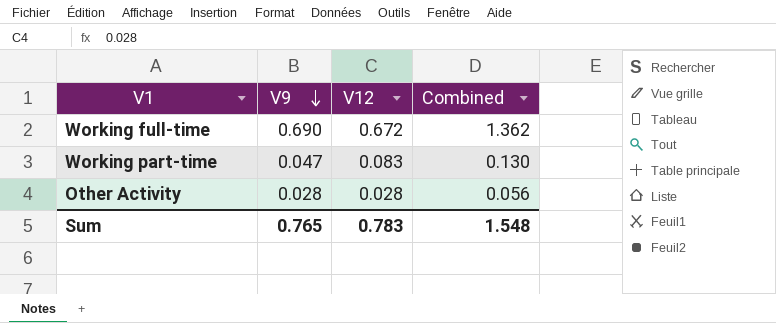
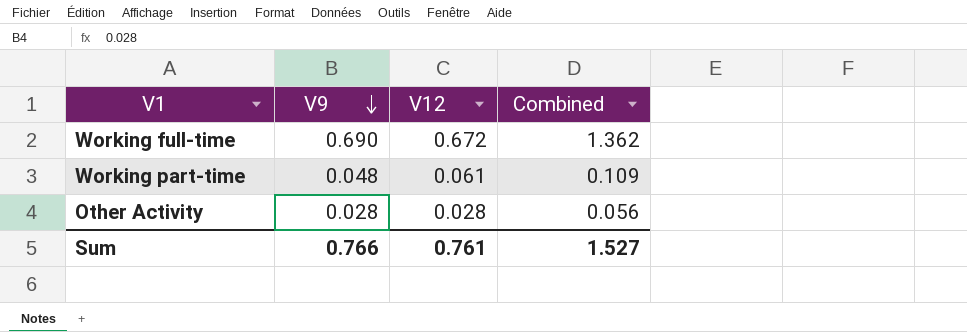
Working part-time | V9: 0.047 -> 0.048
Working part-time | V12: 0.083 -> 0.061
Working part-time | Combined: 0.130 -> 0.109
Sum | V9: 0.765 -> 0.766
Sum | V12: 0.783 -> 0.761
Sum | Combined: 1.548 -> 1.527

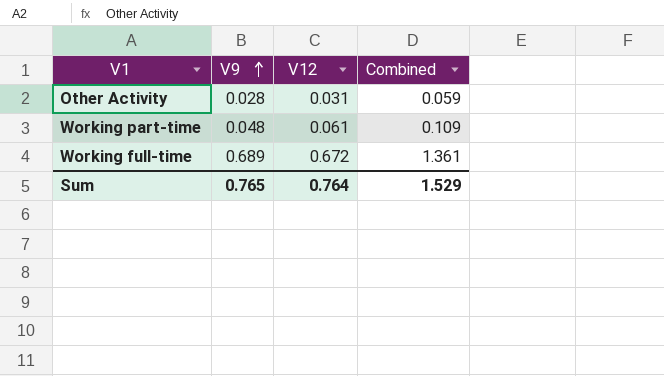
row order: V9 descending -> V9 ascending
Other Activity | V12: 0.028 -> 0.031
Other Activity | Combined: 0.056 -> 0.059
Working full-time | V9: 0.690 -> 0.689
Working full-time | Combined: 1.362 -> 1.361
Sum | V9: 0.766 -> 0.765
Sum | V12: 0.761 -> 0.764
Sum | Combined: 1.527 -> 1.529

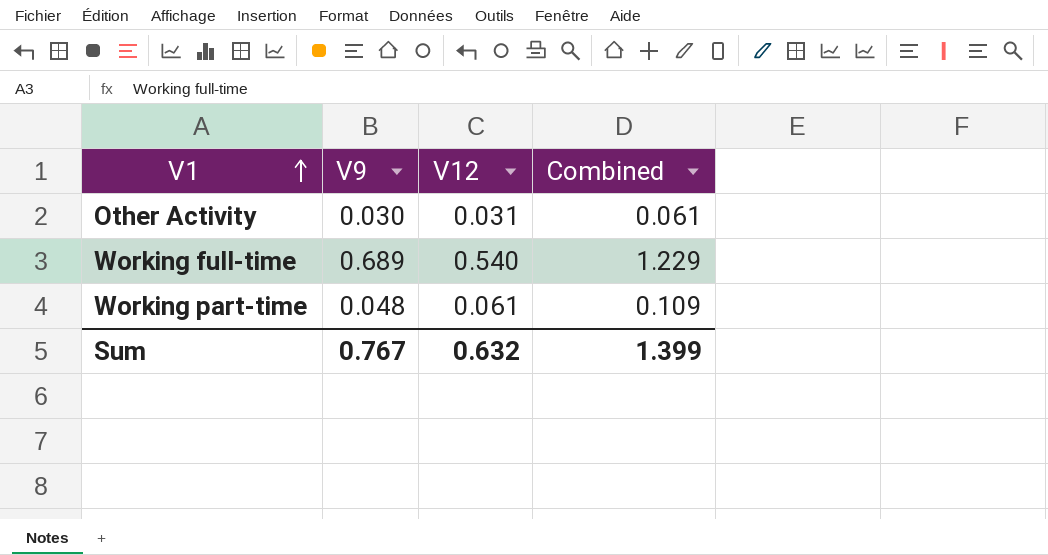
row order: V9 ascending -> V1 ascending
Other Activity | V9: 0.028 -> 0.030
Other Activity | Combined: 0.059 -> 0.061
Working full-time | V12: 0.672 -> 0.540
Working full-time | Combined: 1.361 -> 1.229
Sum | V9: 0.765 -> 0.767
Sum | V12: 0.764 -> 0.632
Sum | Combined: 1.529 -> 1.399

